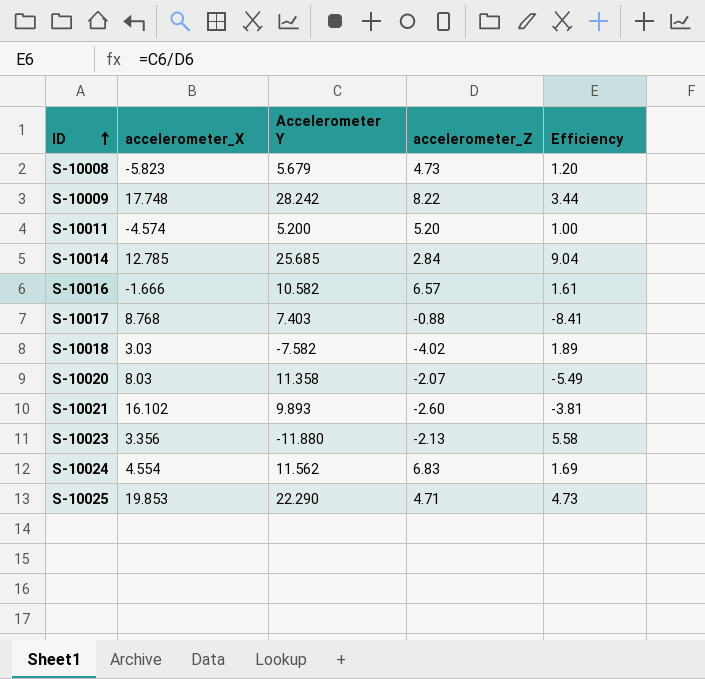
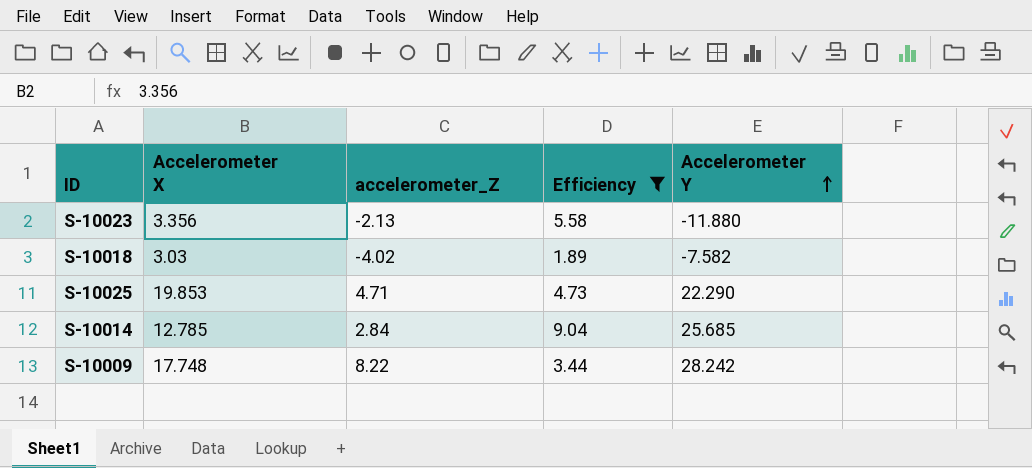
filter: none -> Efficiency >= 1.89
row order: ID ascending -> Accelerometer Y ascending
column name: accelerometer_X -> Accelerometer X
column Accelerometer Y | position: 3 -> 5

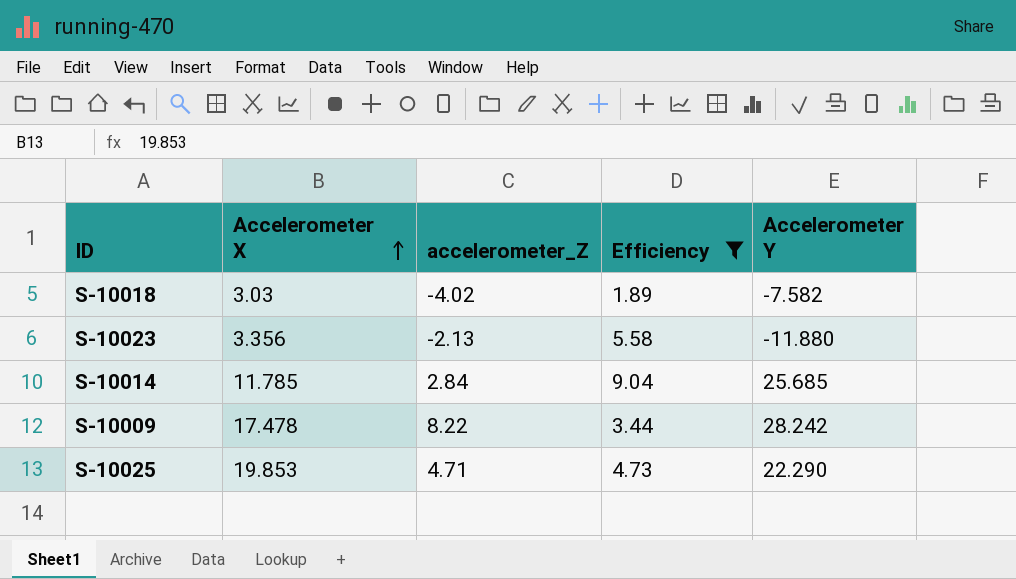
row order: Accelerometer Y ascending -> Accelerometer X ascending
S-10014 | Accelerometer X: 12.785 -> 11.785
S-10009 | Accelerometer X: 17.748 -> 17.478

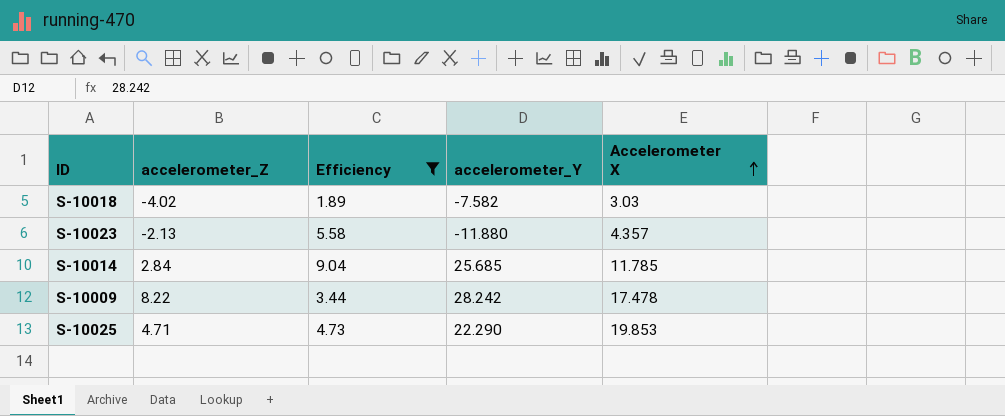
column name: Accelerometer Y -> accelerometer_Y
column Accelerometer X | position: 2 -> 5
S-10023 | Accelerometer X: 3.356 -> 4.357

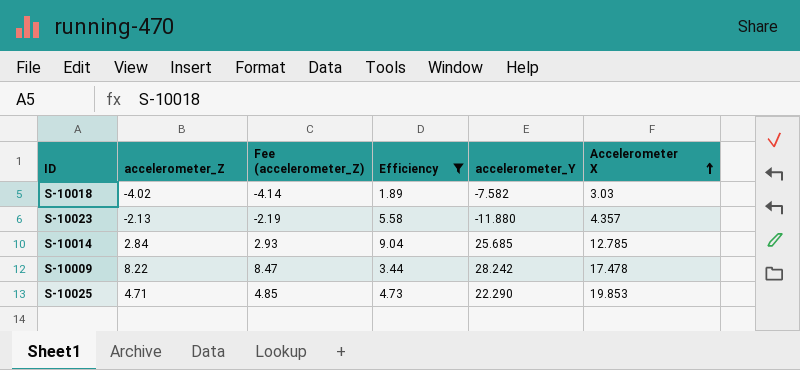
column Fee (accelerometer_Z) | formula: none -> [accelerometer_Z] * 1.03
S-10014 | Accelerometer X: 11.785 -> 12.785

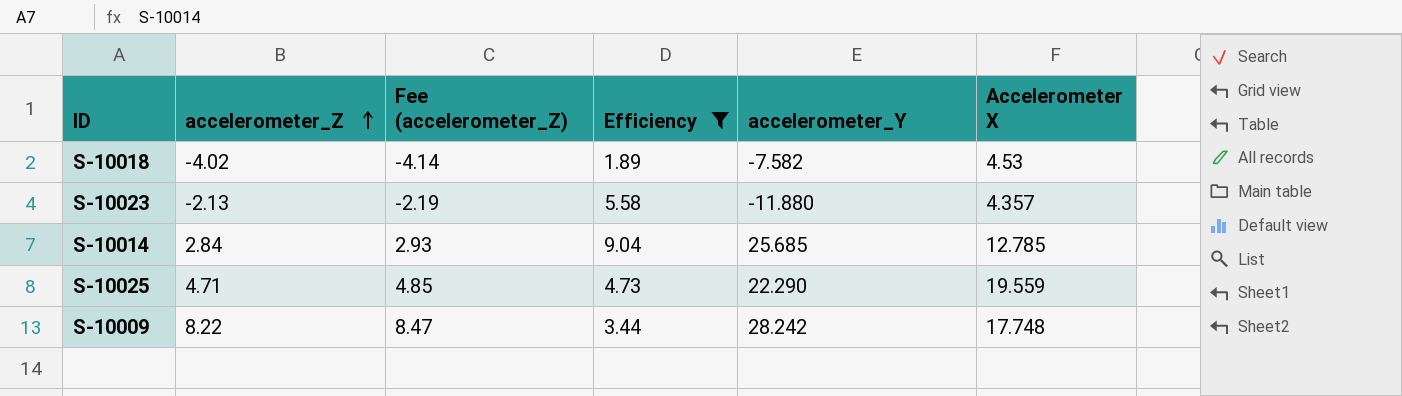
row order: Accelerometer X ascending -> accelerometer_Z ascending
S-10018 | Accelerometer X: 3.03 -> 4.53
S-10025 | Accelerometer X: 19.853 -> 19.559
S-10009 | Accelerometer X: 17.478 -> 17.748

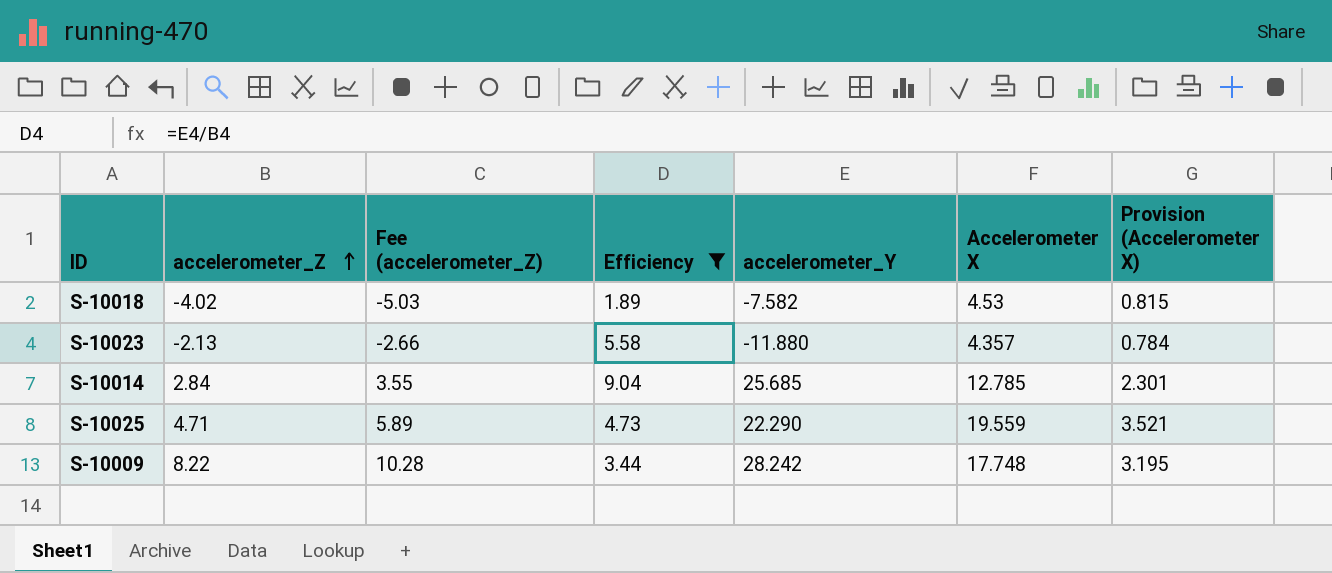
column Fee (accelerometer_Z) | formula: [accelerometer_Z] * 1.03 -> [accelerometer_Z] * 1.25
column Provision (Accelerometer X) | formula: none -> [Accelerometer X] * 0.18

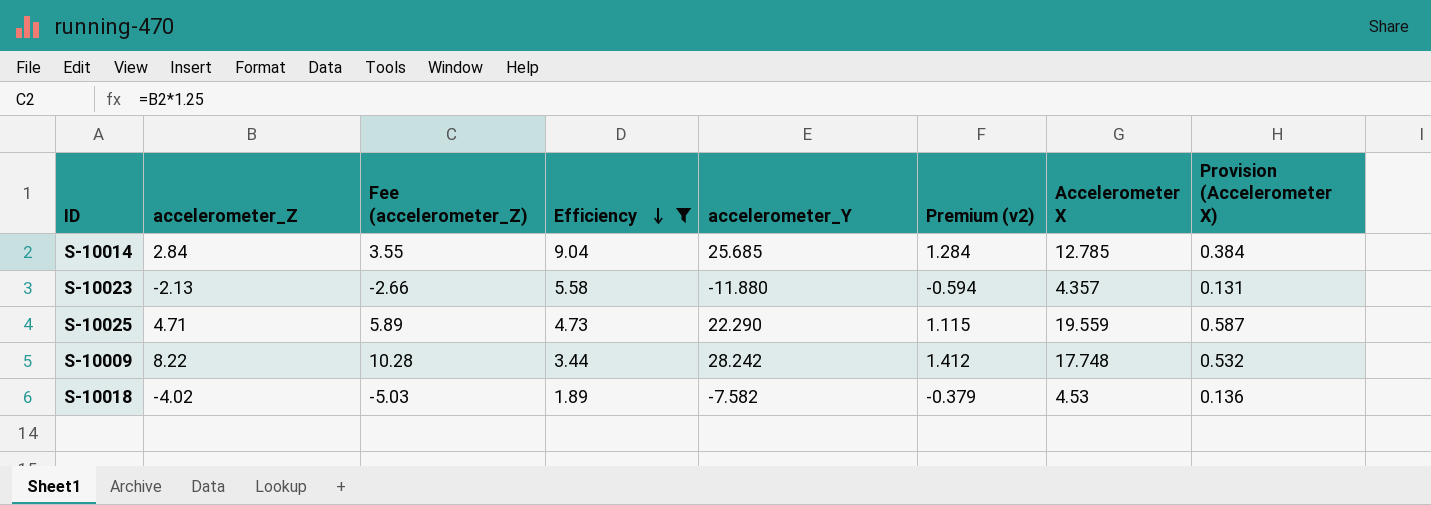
row order: accelerometer_Z ascending -> Efficiency descending
column Premium (v2) | formula: none -> [accelerometer_Y] * 0.05
column Provision (Accelerometer X) | formula: [Accelerometer X] * 0.18 -> [Accelerometer X] * 0.03

